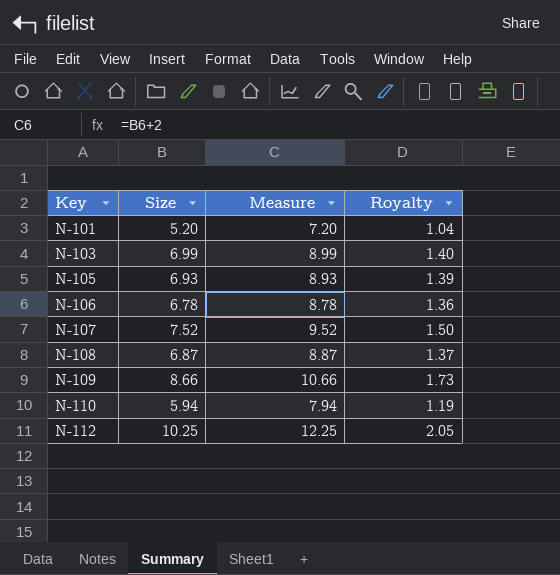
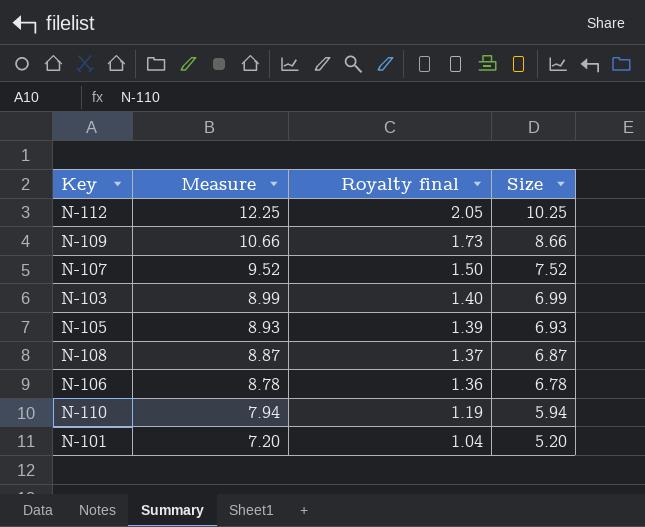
row order: Key ascending -> Measure descending
column name: Royalty -> Royalty final
column Size | position: 2 -> 4

